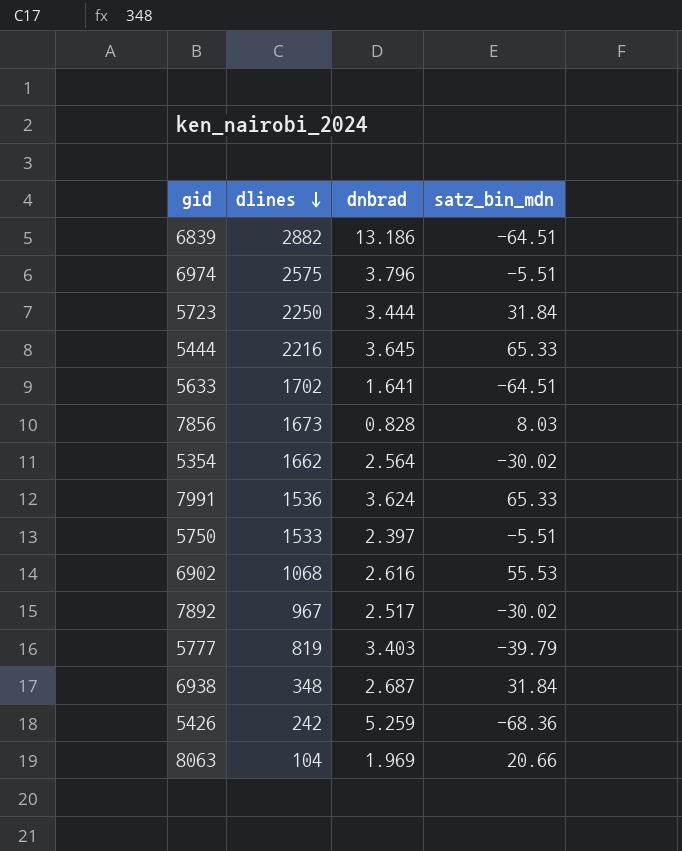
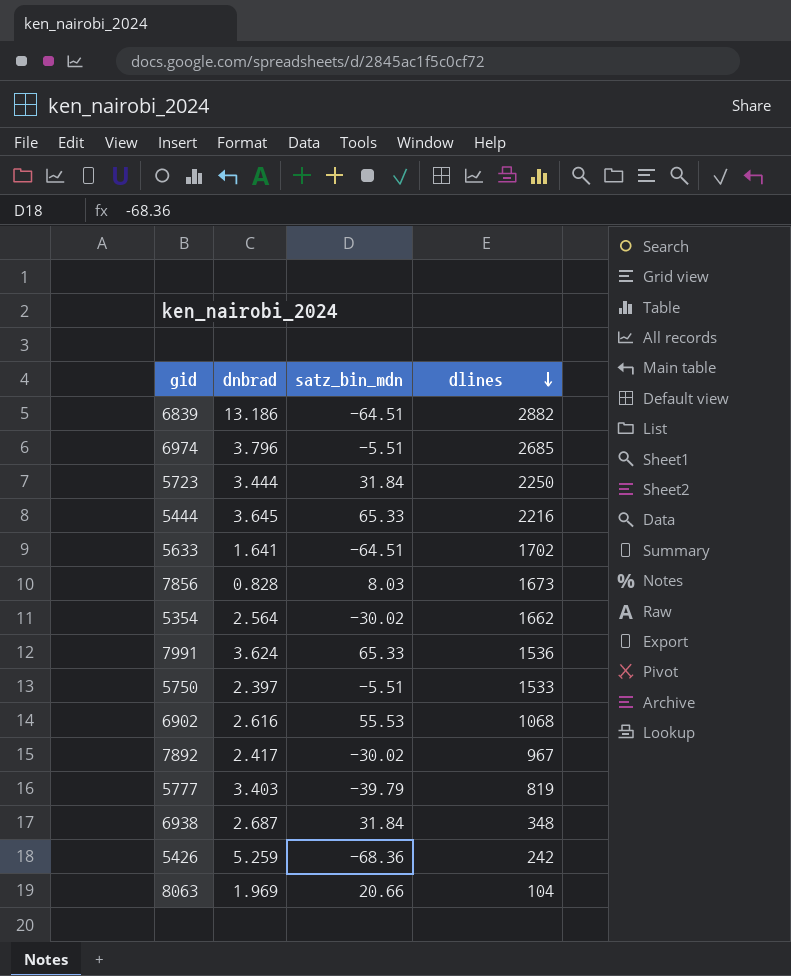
column dlines | position: 2 -> 4
6974 | dlines: 2575 -> 2685
7892 | dnbrad: 2.517 -> 2.417

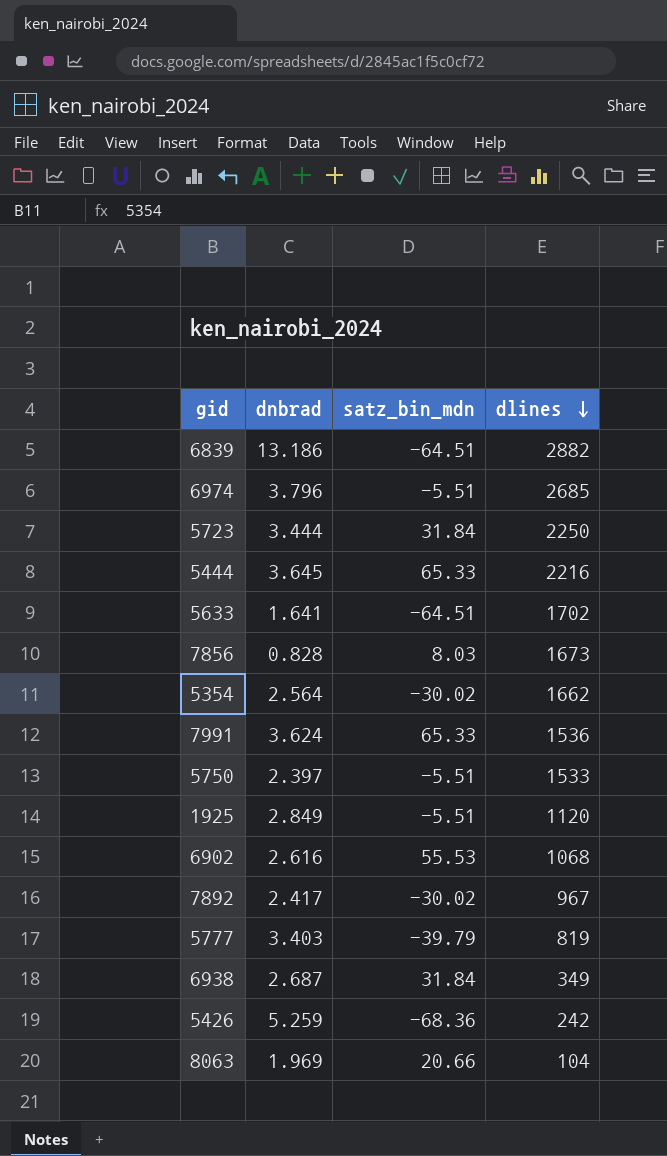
row 1925: none -> 2.849 | -5.51 | 1120
6938 | dlines: 348 -> 349

